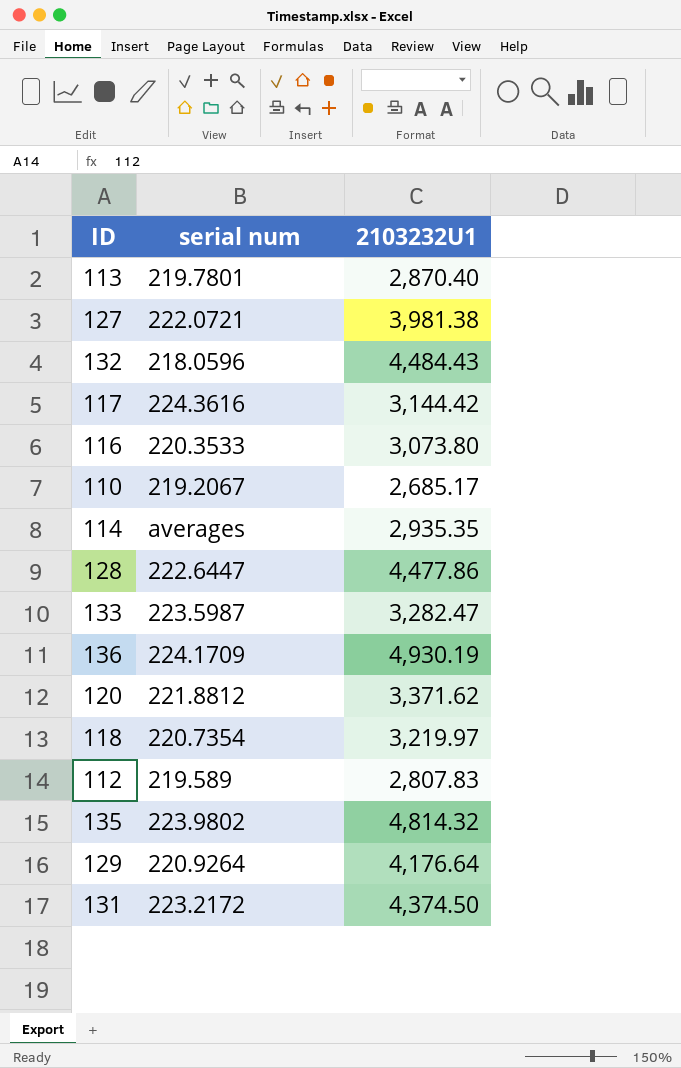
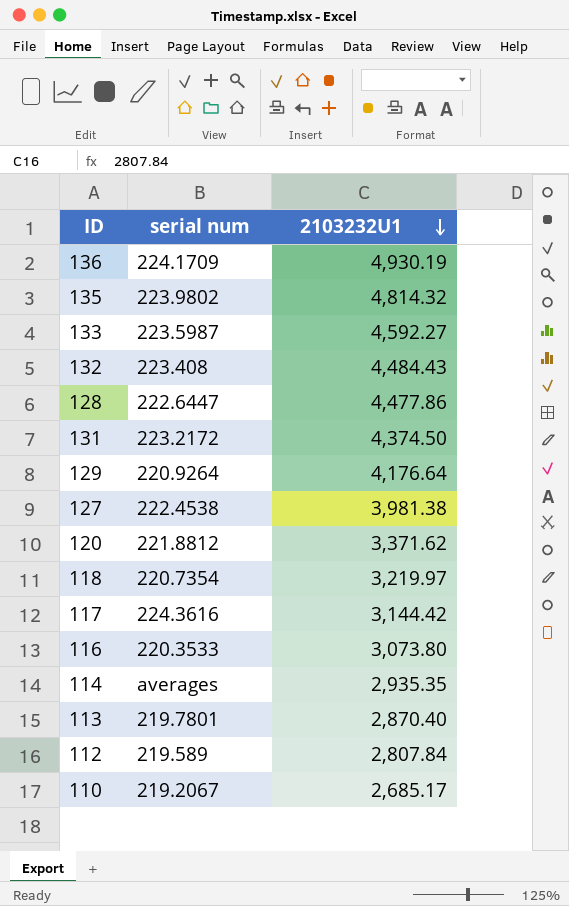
row order: none -> 2103232U1 descending
133 | 2103232U1: 3,282.47 -> 4,592.27
132 | serial num: 218.0596 -> 223.408
127 | serial num: 222.0721 -> 222.4538
112 | 2103232U1: 2,807.83 -> 2,807.84

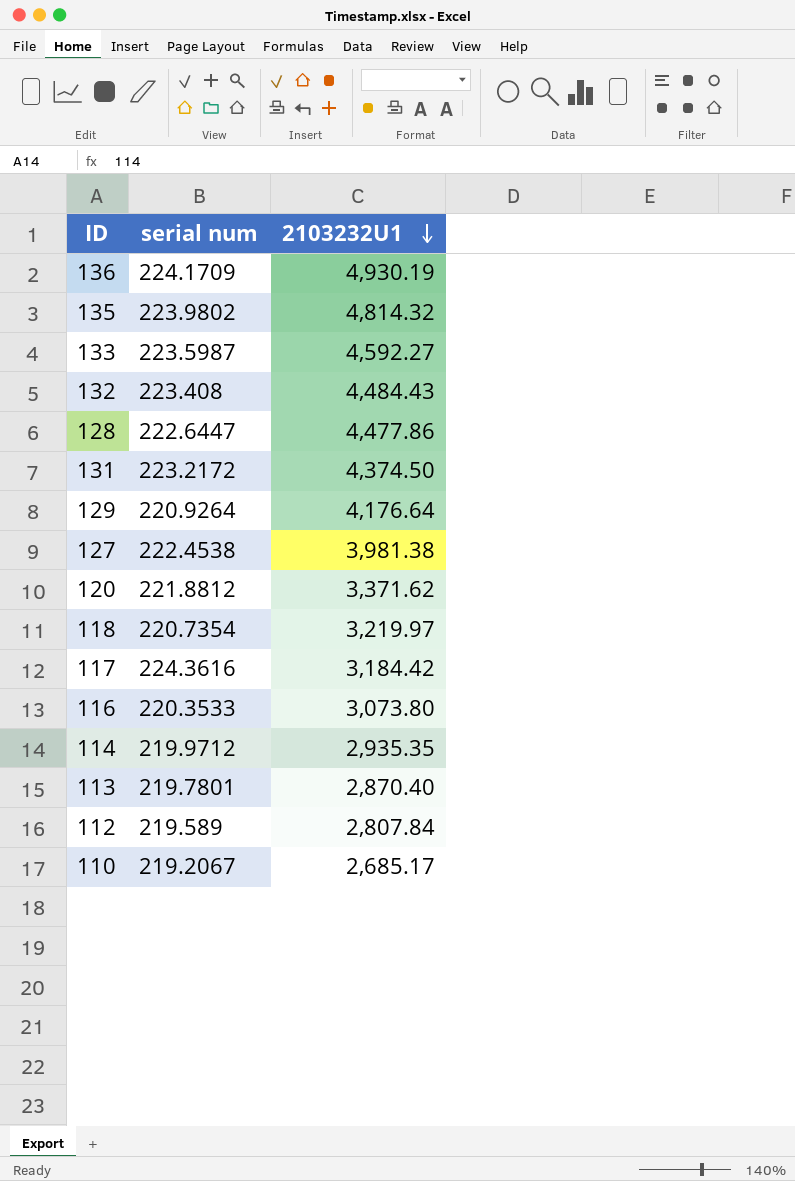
117 | 2103232U1: 3,144.42 -> 3,184.42
114 | serial num: averages -> 219.9712

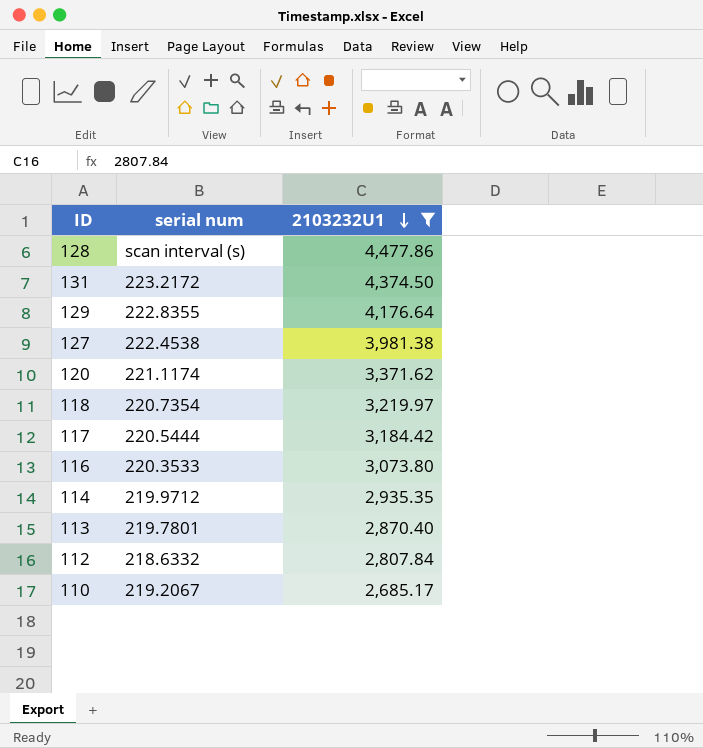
filter: none -> 2103232U1 <= 4,477.86
128 | serial num: 222.6447 -> scan interval (s)
129 | serial num: 220.9264 -> 222.8355
120 | serial num: 221.8812 -> 221.1174
117 | serial num: 224.3616 -> 220.5444
112 | serial num: 219.589 -> 218.6332

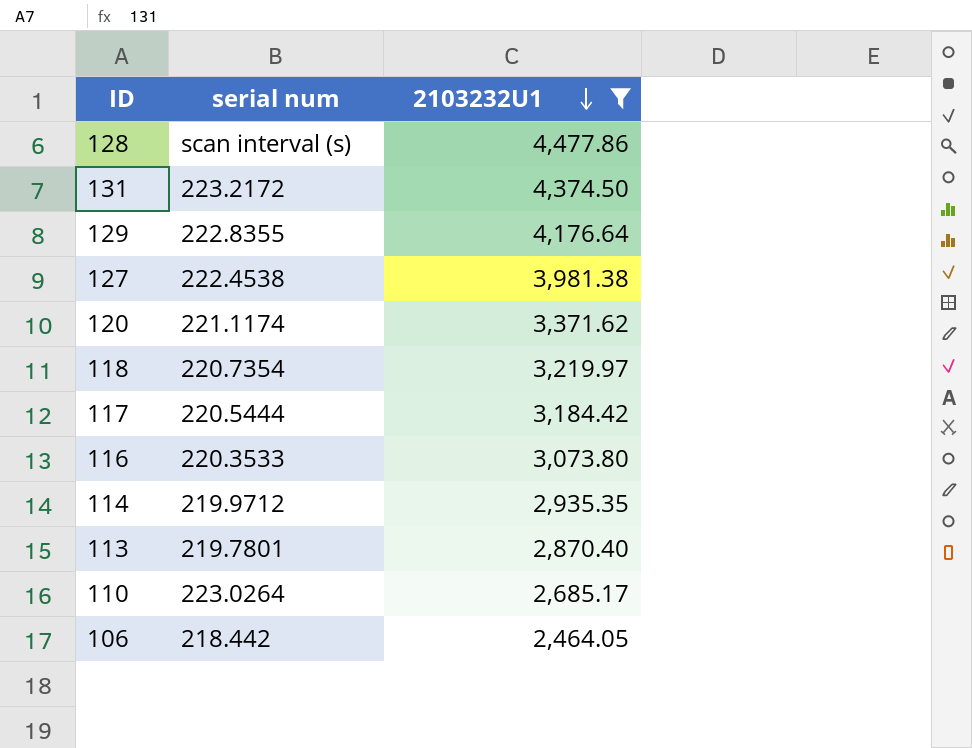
row 112: 218.6332 | 2,807.84 -> none
110 | serial num: 219.2067 -> 223.0264
row 106: none -> 218.442 | 2,464.05

